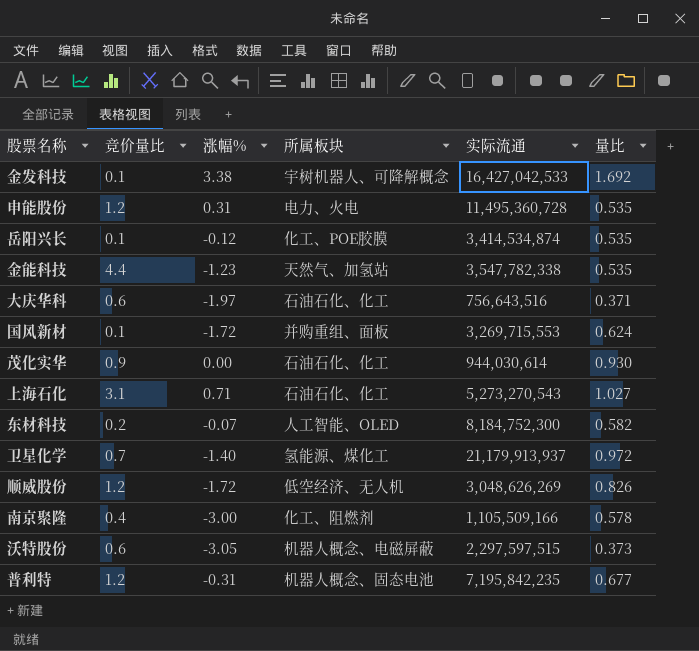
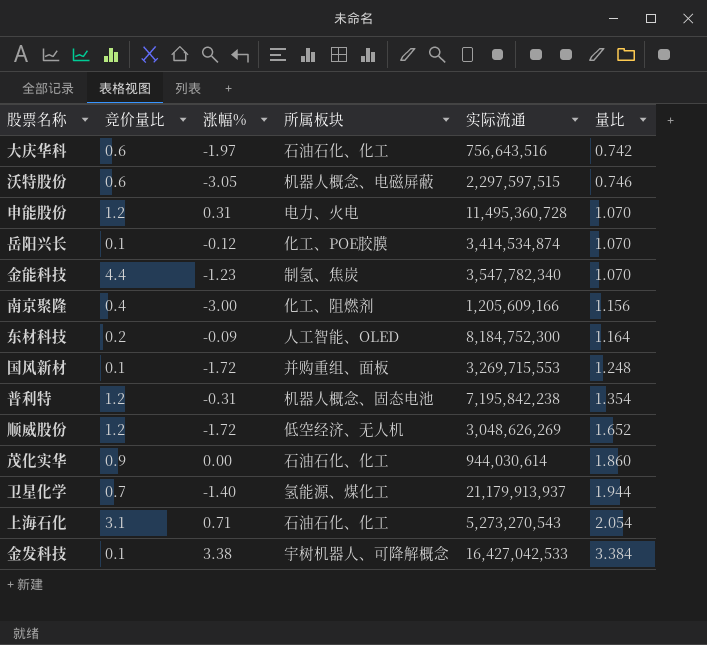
row order: none -> 量比 ascending
大庆华科 | 量比: 0.371 -> 0.742
沃特股份 | 量比: 0.373 -> 0.746
申能股份 | 量比: 0.535 -> 1.070
岳阳兴长 | 量比: 0.535 -> 1.070
金能科技 | 所属板块: 天然气、加氢站 -> 制氢、焦炭
金能科技 | 实际流通: 3,547,782,338 -> 3,547,782,340
金能科技 | 量比: 0.535 -> 1.070
南京聚隆 | 实际流通: 1,105,509,166 -> 1,205,609,166
南京聚隆 | 量比: 0.578 -> 1.156
东材科技 | 涨幅%: -0.07 -> -0.09
东材科技 | 量比: 0.582 -> 1.164
国风新材 | 量比: 0.624 -> 1.248
普利特 | 实际流通: 7,195,842,235 -> 7,195,842,238
普利特 | 量比: 0.677 -> 1.354
顺威股份 | 量比: 0.826 -> 1.652
茂化实华 | 量比: 0.930 -> 1.860
卫星化学 | 量比: 0.972 -> 1.944
上海石化 | 量比: 1.027 -> 2.054
金发科技 | 量比: 1.692 -> 3.384

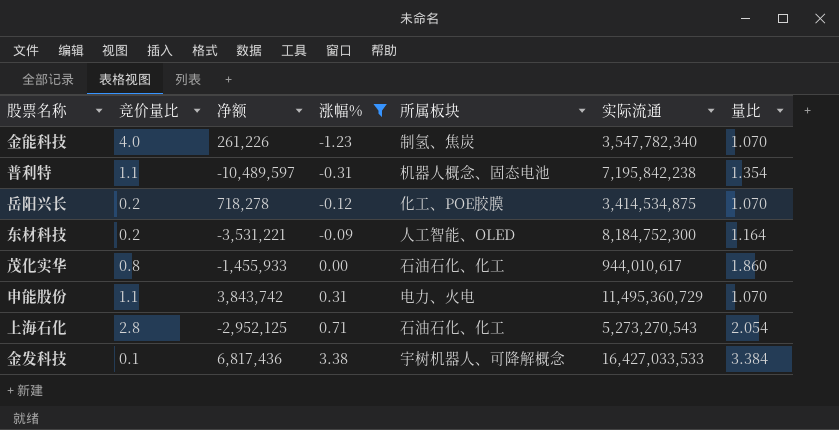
filter: none -> 涨幅% >= -1.23
row order: 量比 ascending -> 涨幅% ascending
column 净额 | position: none -> 3
金能科技 | 竞价量比: 4.4 -> 4.0
普利特 | 竞价量比: 1.2 -> 1.1
岳阳兴长 | 竞价量比: 0.1 -> 0.2
岳阳兴长 | 实际流通: 3,414,534,874 -> 3,414,534,875
茂化实华 | 竞价量比: 0.9 -> 0.8
茂化实华 | 实际流通: 944,030,614 -> 944,010,617
申能股份 | 竞价量比: 1.2 -> 1.1
申能股份 | 实际流通: 11,495,360,728 -> 11,495,360,729
上海石化 | 竞价量比: 3.1 -> 2.8
金发科技 | 实际流通: 16,427,042,533 -> 16,427,033,533

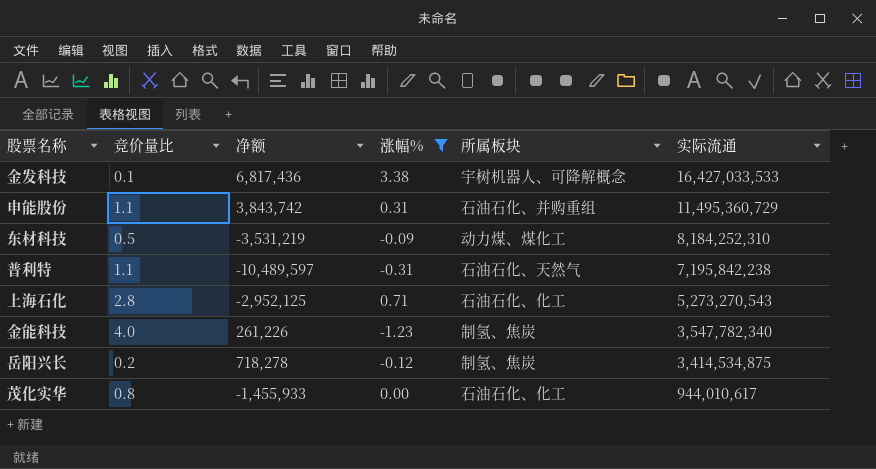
row order: 涨幅% ascending -> 实际流通 descending
column 量比 | position: 7 -> none
申能股份 | 所属板块: 电力、火电 -> 石油石化、并购重组
东材科技 | 竞价量比: 0.2 -> 0.5
东材科技 | 净额: -3,531,221 -> -3,531,219
东材科技 | 所属板块: 人工智能、OLED -> 动力煤、煤化工
东材科技 | 实际流通: 8,184,752,300 -> 8,184,252,310
普利特 | 所属板块: 机器人概念、固态电池 -> 石油石化、天然气
岳阳兴长 | 所属板块: 化工、POE胶膜 -> 制氢、焦炭

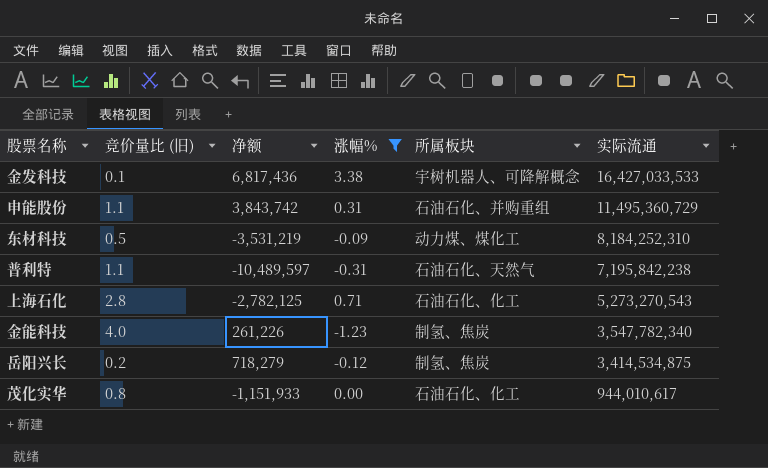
column name: 竞价量比 -> 竞价量比 (旧)
上海石化 | 净额: -2,952,125 -> -2,782,125
岳阳兴长 | 净额: 718,278 -> 718,279
茂化实华 | 净额: -1,455,933 -> -1,151,933

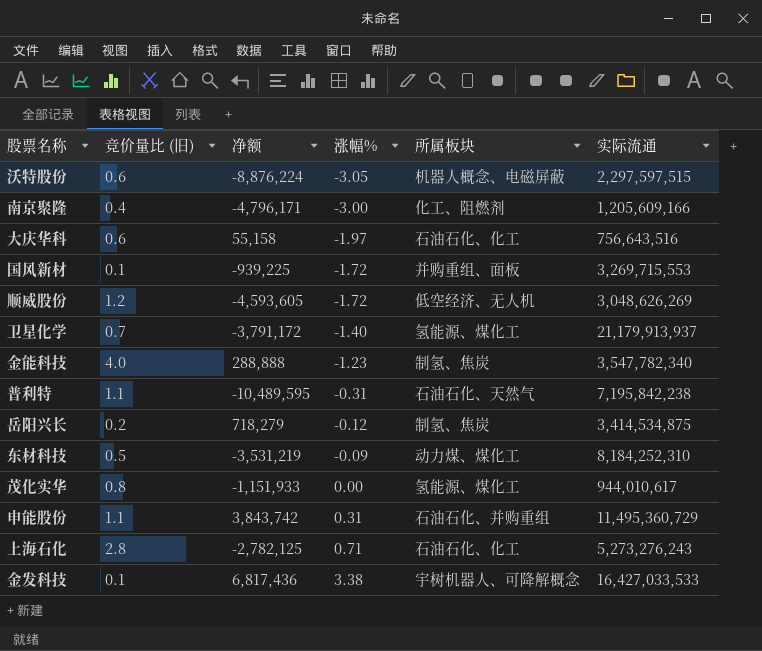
filter: 涨幅% >= -1.23 -> none
row order: 实际流通 descending -> 涨幅% ascending
金能科技 | 净额: 261,226 -> 288,888
普利特 | 净额: -10,489,597 -> -10,489,595
茂化实华 | 所属板块: 石油石化、化工 -> 氢能源、煤化工
上海石化 | 实际流通: 5,273,270,543 -> 5,273,276,243

